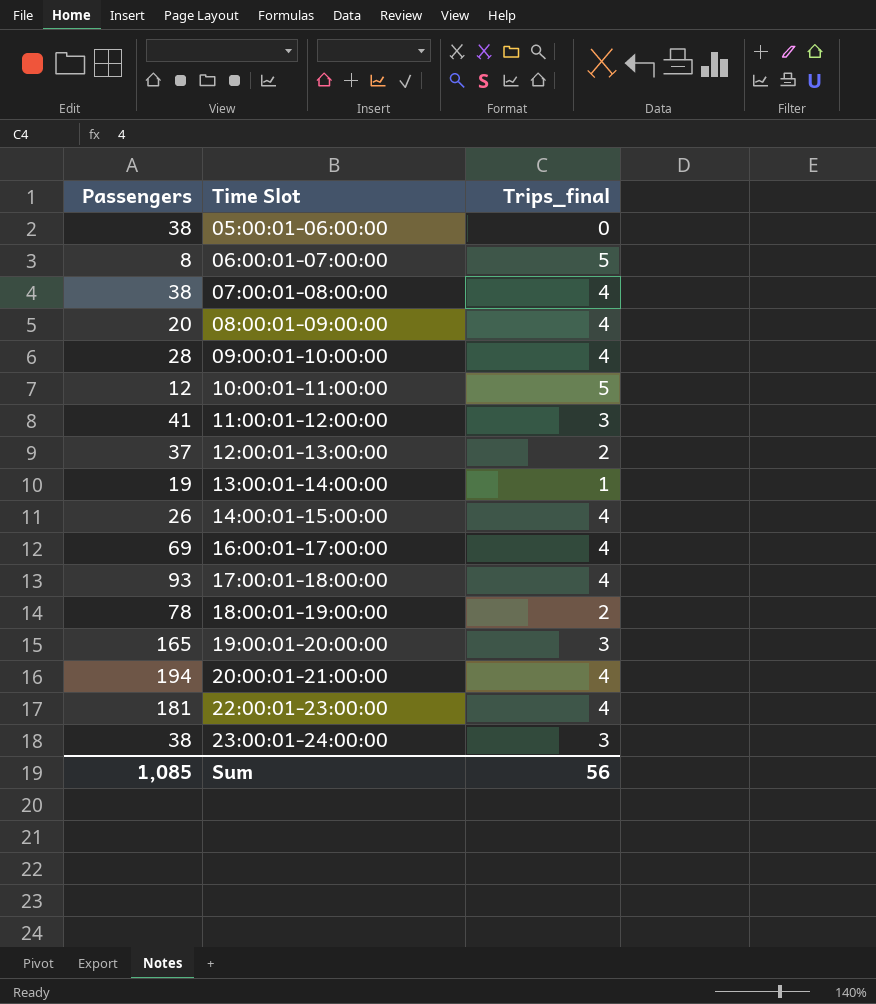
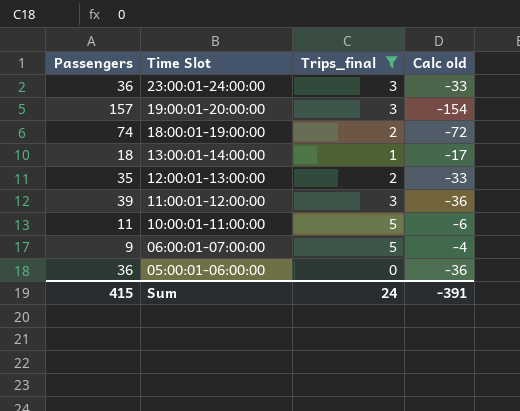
filter: none -> Trips_final != 4
row order: Time Slot ascending -> Time Slot descending
column Calc old | formula: none -> [Trips_final] - [Passengers]
23:00:01-24:00:00 | Passengers: 38 -> 36
19:00:01-20:00:00 | Passengers: 165 -> 157
18:00:01-19:00:00 | Passengers: 78 -> 74
13:00:01-14:00:00 | Passengers: 19 -> 18
12:00:01-13:00:00 | Passengers: 37 -> 35
11:00:01-12:00:00 | Passengers: 41 -> 39
10:00:01-11:00:00 | Passengers: 12 -> 11
06:00:01-07:00:00 | Passengers: 8 -> 9
05:00:01-06:00:00 | Passengers: 38 -> 36
Sum | Passengers: 1,085 -> 415
Sum | Trips_final: 56 -> 24

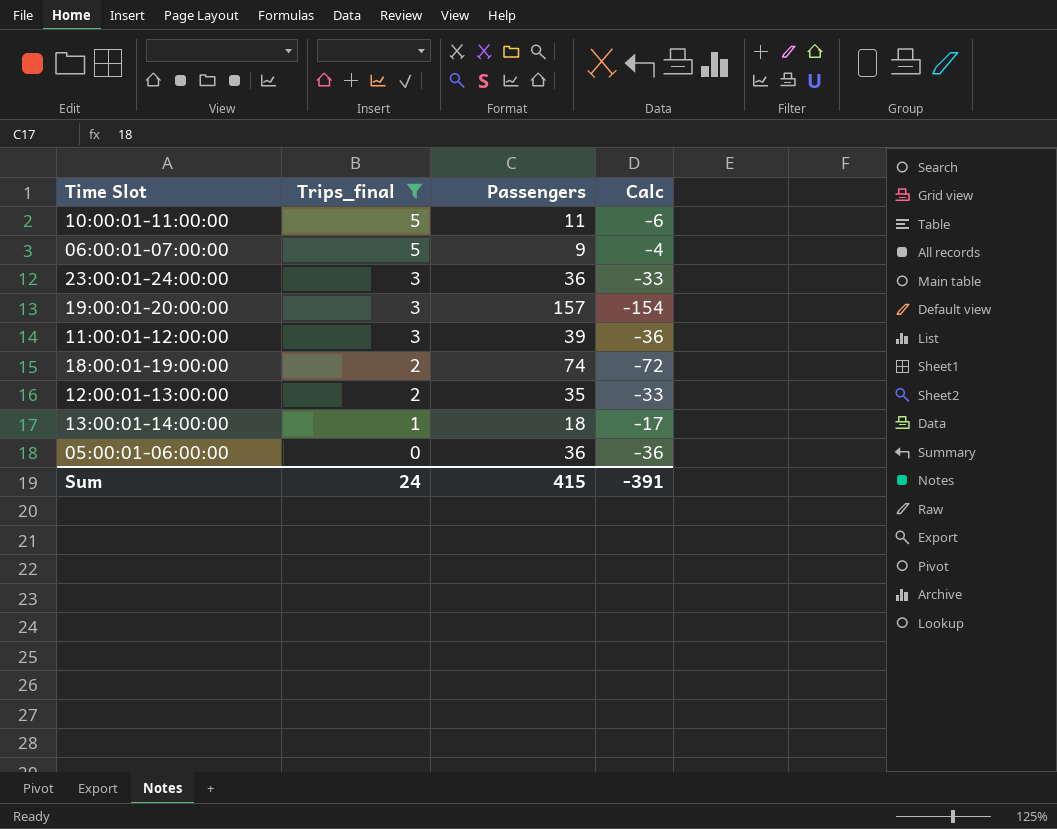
row order: Time Slot descending -> Trips_final descending
column Passengers | position: 1 -> 3
column name: Calc old -> Calc

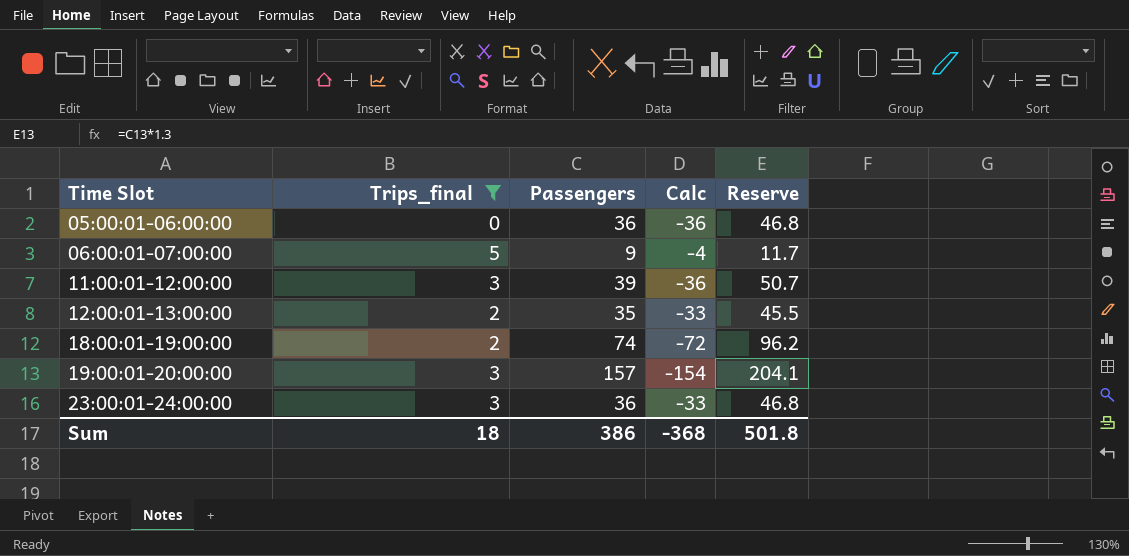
row order: Trips_final descending -> Time Slot ascending
column Reserve | formula: none -> [Passengers] * 1.3
row 10:00:01-11:00:00: 5 | 11 | -6 -> none
row 13:00:01-14:00:00: 1 | 18 | -17 -> none
Sum | Trips_final: 24 -> 18
Sum | Passengers: 415 -> 386
Sum | Calc: -391 -> -368

